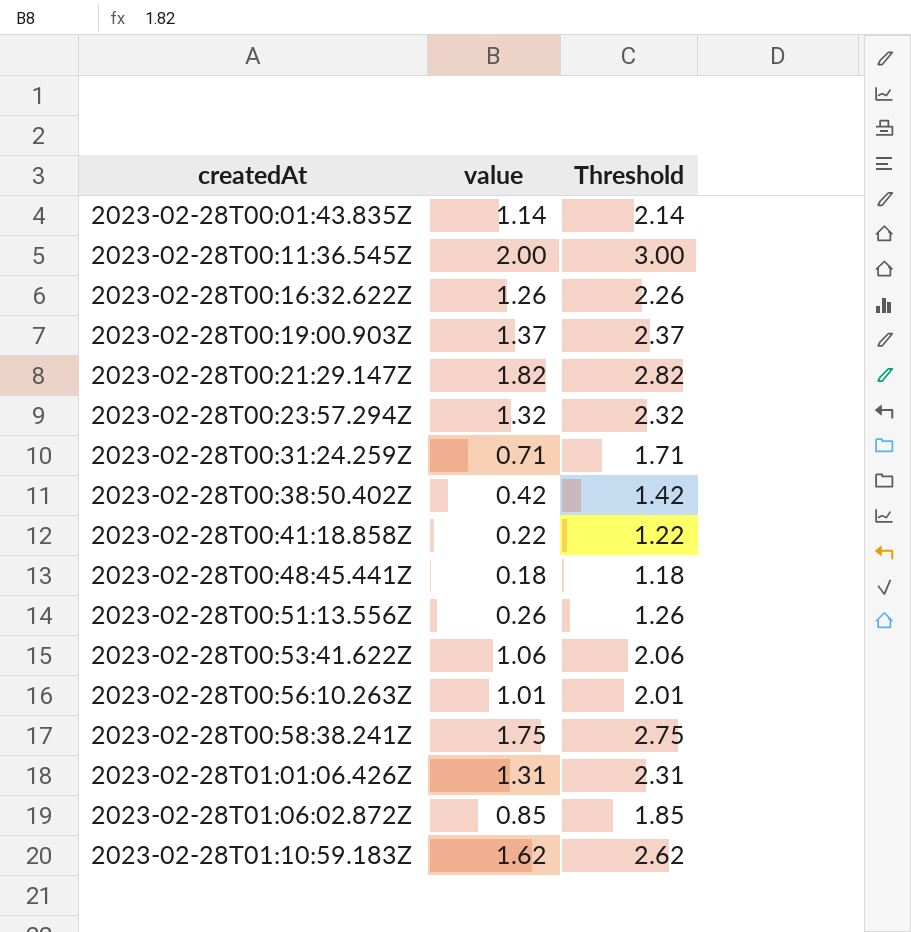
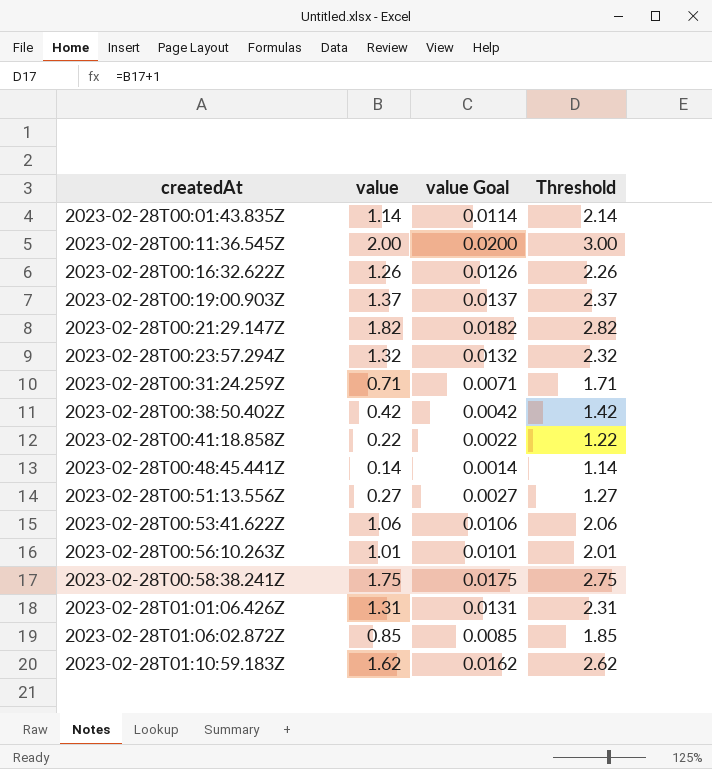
column value Goal | formula: none -> [value] * 0.01
2023-02-28T00:48:45.441Z | value: 0.18 -> 0.14
2023-02-28T00:48:45.441Z | Threshold: 1.18 -> 1.14
2023-02-28T00:51:13.556Z | value: 0.26 -> 0.27
2023-02-28T00:51:13.556Z | Threshold: 1.26 -> 1.27

